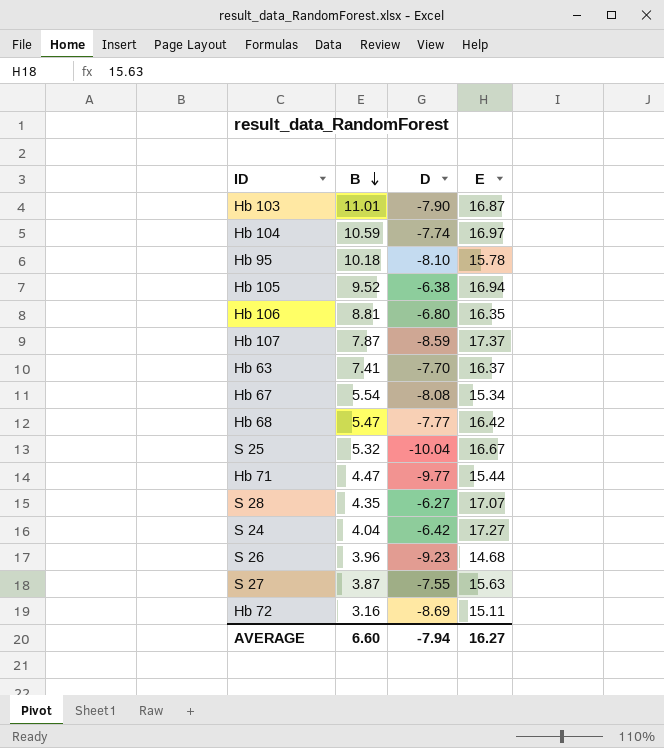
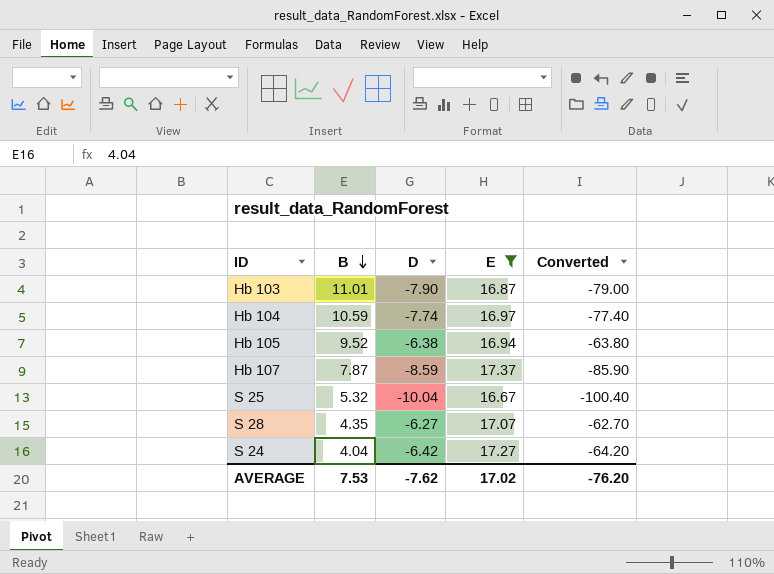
filter: none -> E >= 16.67
column Converted | formula: none -> [D] * 10
AVERAGE | B: 6.60 -> 7.53
AVERAGE | D: -7.94 -> -7.62
AVERAGE | E: 16.27 -> 17.02

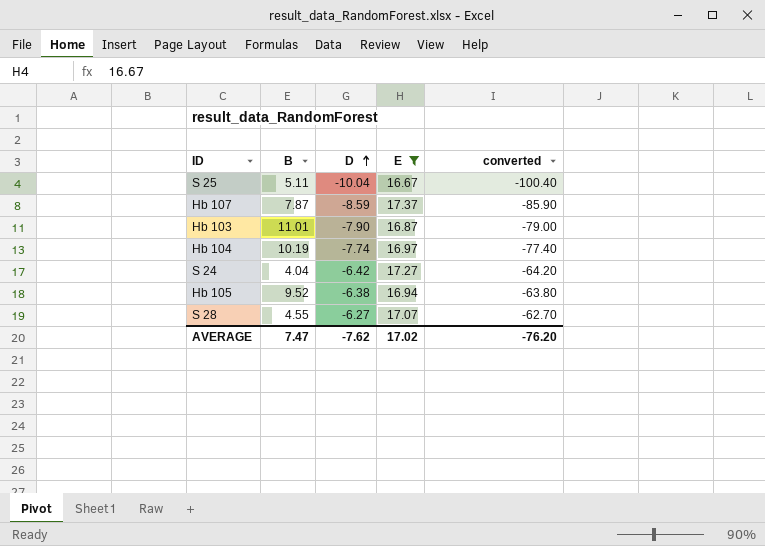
row order: B descending -> D ascending
column name: Converted -> converted
S 25 | B: 5.32 -> 5.11
Hb 104 | B: 10.59 -> 10.19
S 28 | B: 4.35 -> 4.55
AVERAGE | B: 7.53 -> 7.47

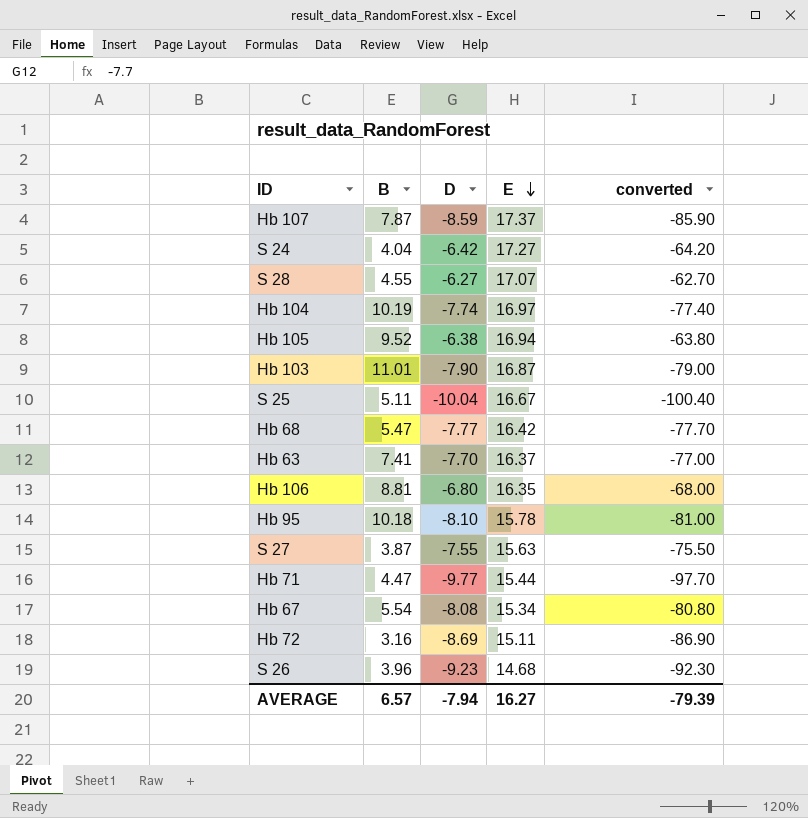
filter: E >= 16.67 -> none
row order: D ascending -> E descending
AVERAGE | B: 7.47 -> 6.57
AVERAGE | D: -7.62 -> -7.94
AVERAGE | E: 17.02 -> 16.27
AVERAGE | converted: -76.20 -> -79.39

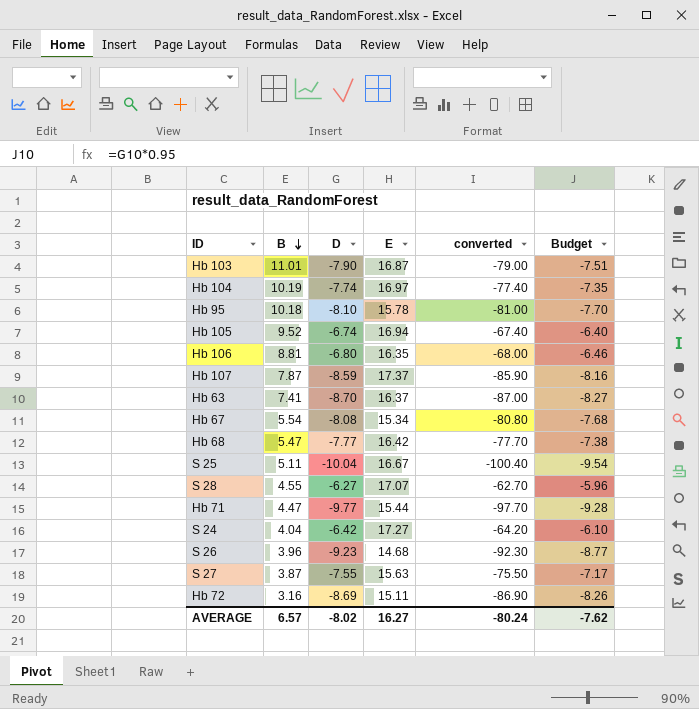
row order: E descending -> B descending
column Budget | formula: none -> [D] * 0.95
Hb 105 | D: -6.38 -> -6.74
Hb 105 | converted: -63.80 -> -67.40
Hb 63 | D: -7.70 -> -8.70
Hb 63 | converted: -77.00 -> -87.00
AVERAGE | D: -7.94 -> -8.02
AVERAGE | converted: -79.39 -> -80.24

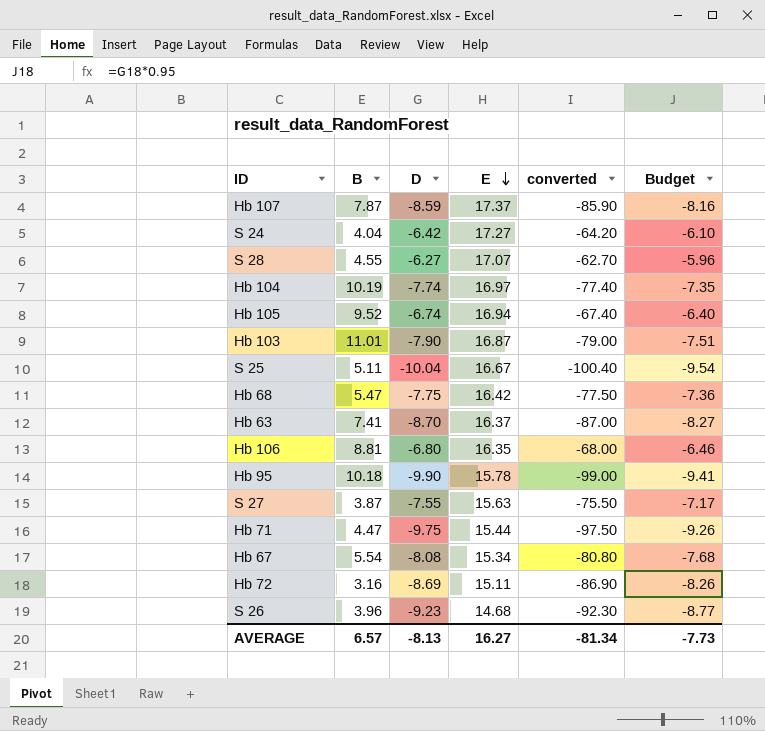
row order: B descending -> E descending
Hb 68 | D: -7.77 -> -7.75
Hb 68 | converted: -77.70 -> -77.50
Hb 68 | Budget: -7.38 -> -7.36
Hb 95 | D: -8.10 -> -9.90
Hb 95 | converted: -81.00 -> -99.00
Hb 95 | Budget: -7.70 -> -9.41
Hb 71 | D: -9.77 -> -9.75
Hb 71 | converted: -97.70 -> -97.50
Hb 71 | Budget: -9.28 -> -9.26
AVERAGE | D: -8.02 -> -8.13
AVERAGE | converted: -80.24 -> -81.34
AVERAGE | Budget: -7.62 -> -7.73

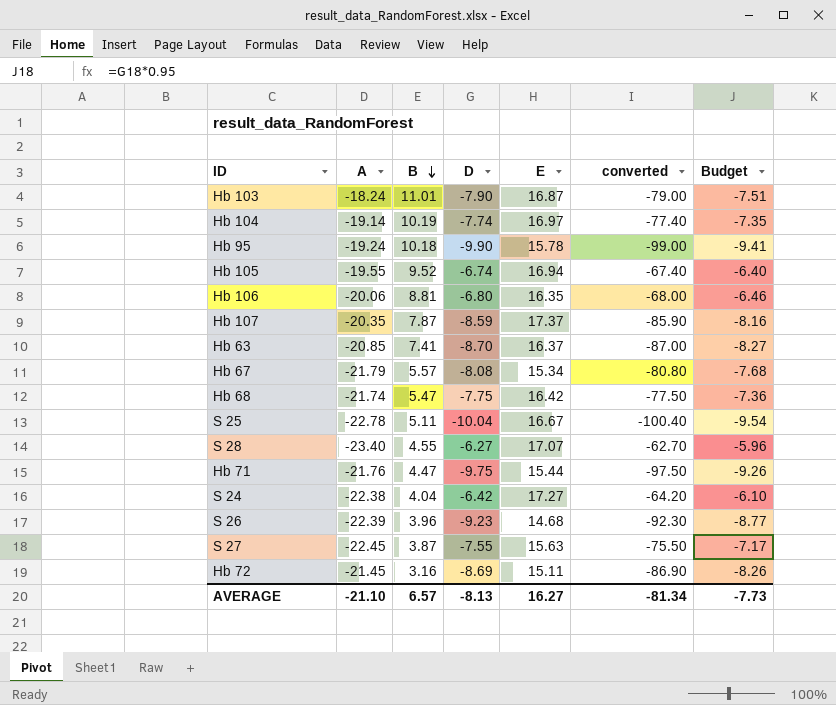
row order: E descending -> B descending
column A | position: none -> 2
Hb 67 | B: 5.54 -> 5.57

